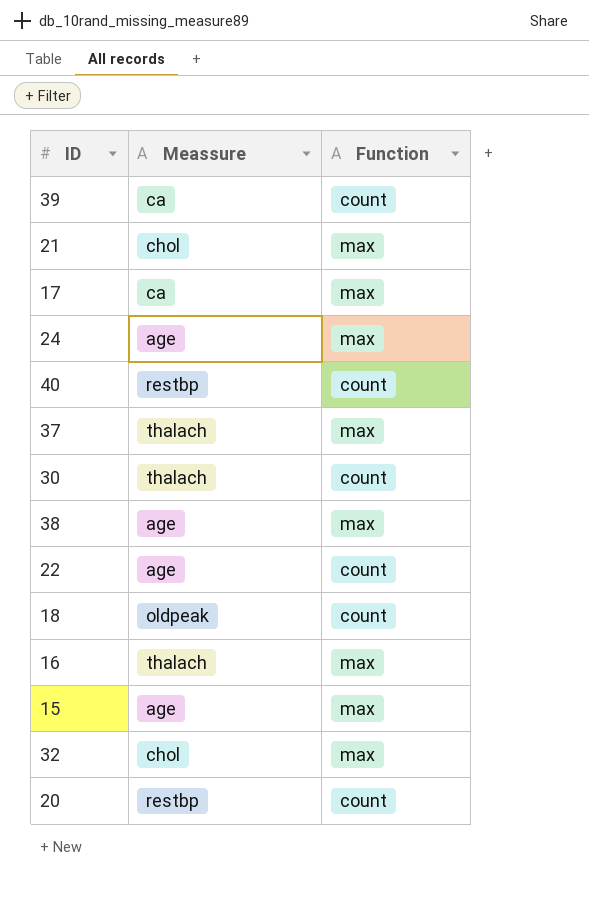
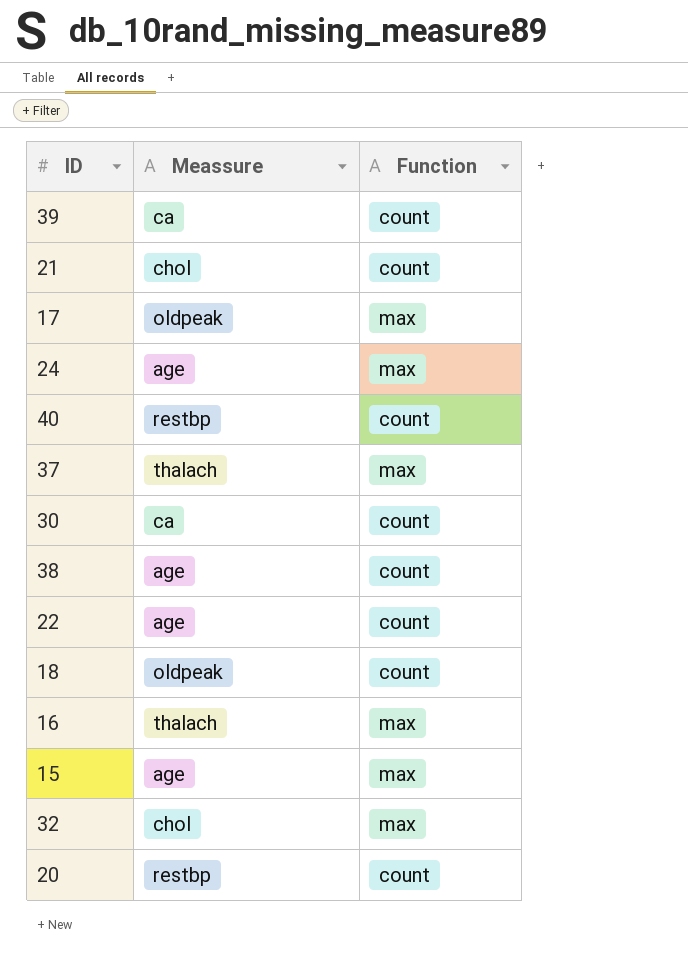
21 | Function: max -> count
17 | Meassure: ca -> oldpeak
30 | Meassure: thalach -> ca
38 | Function: max -> count

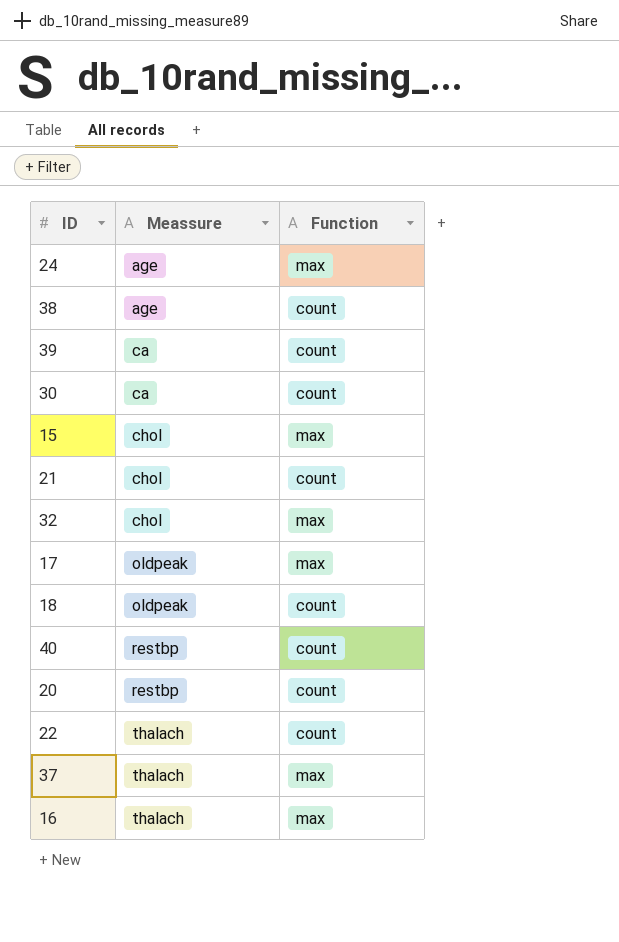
row order: none -> Meassure ascending
15 | Meassure: age -> chol
22 | Meassure: age -> thalach

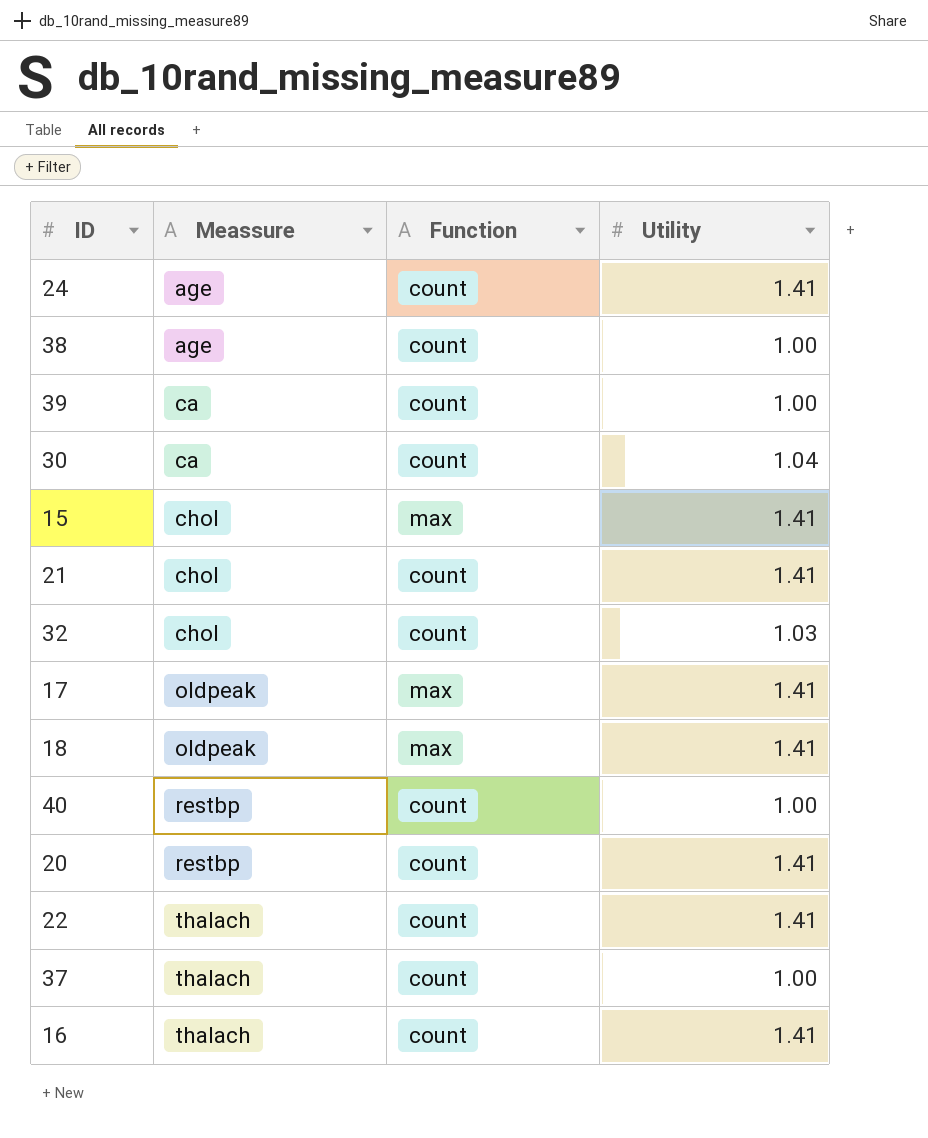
column Utility | position: none -> 4
24 | Function: max -> count
32 | Function: max -> count
18 | Function: count -> max
37 | Function: max -> count
16 | Function: max -> count

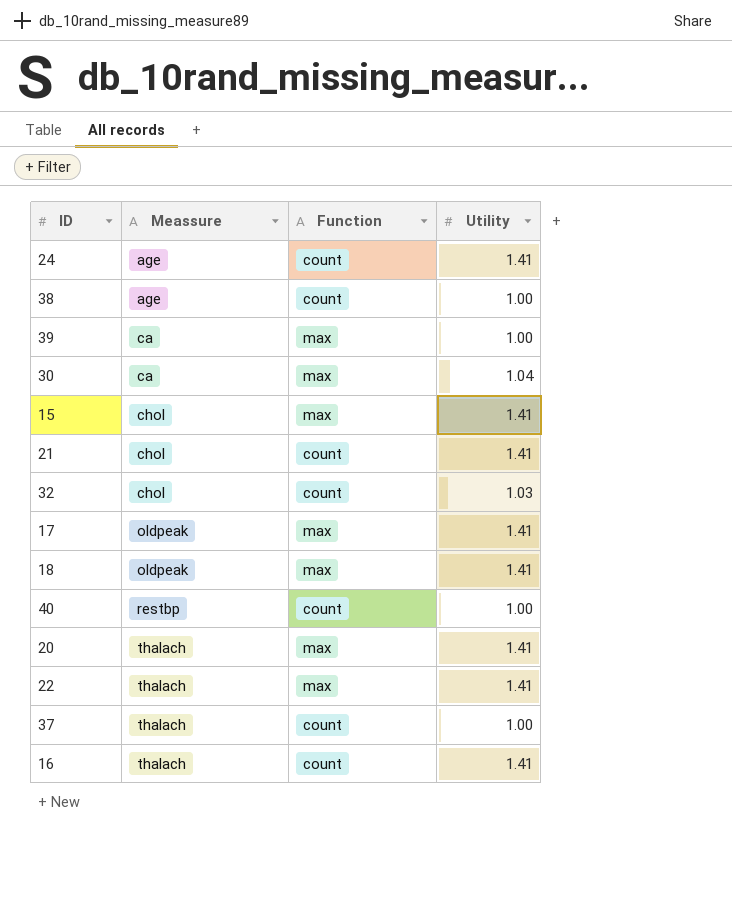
39 | Function: count -> max
30 | Function: count -> max
20 | Meassure: restbp -> thalach
20 | Function: count -> max
22 | Function: count -> max

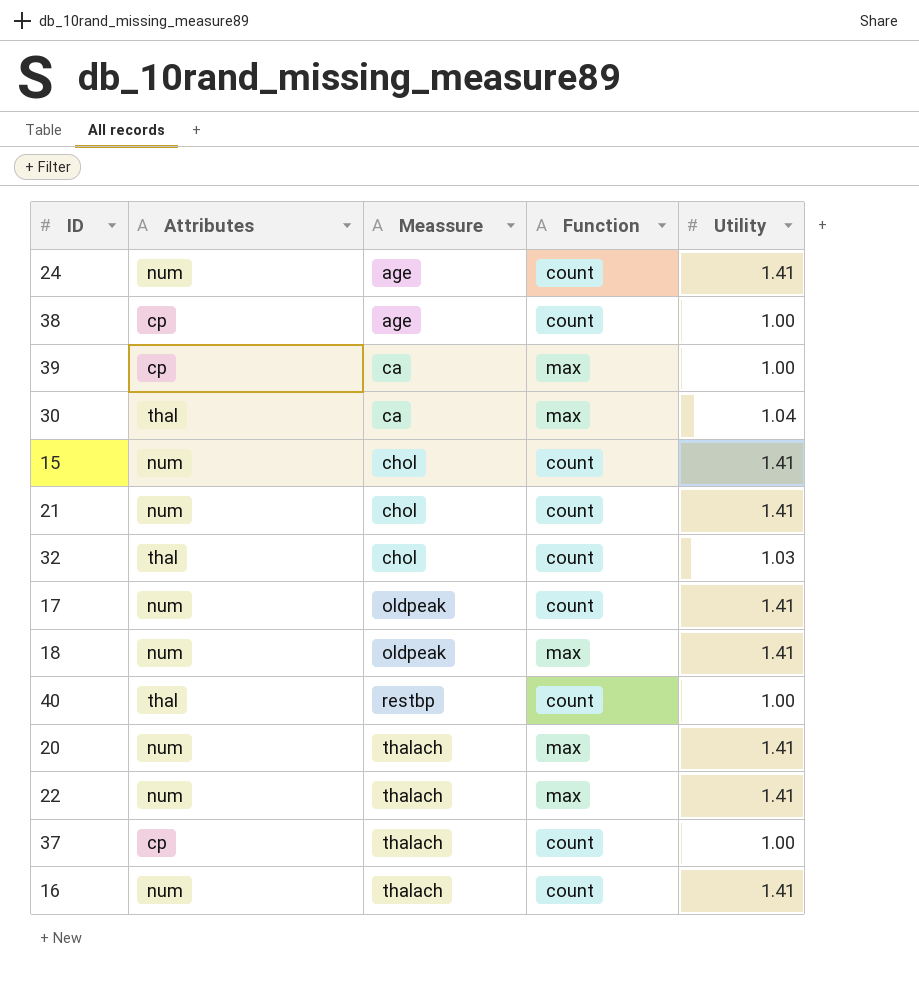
column Attributes | position: none -> 2
15 | Function: max -> count
17 | Function: max -> count

